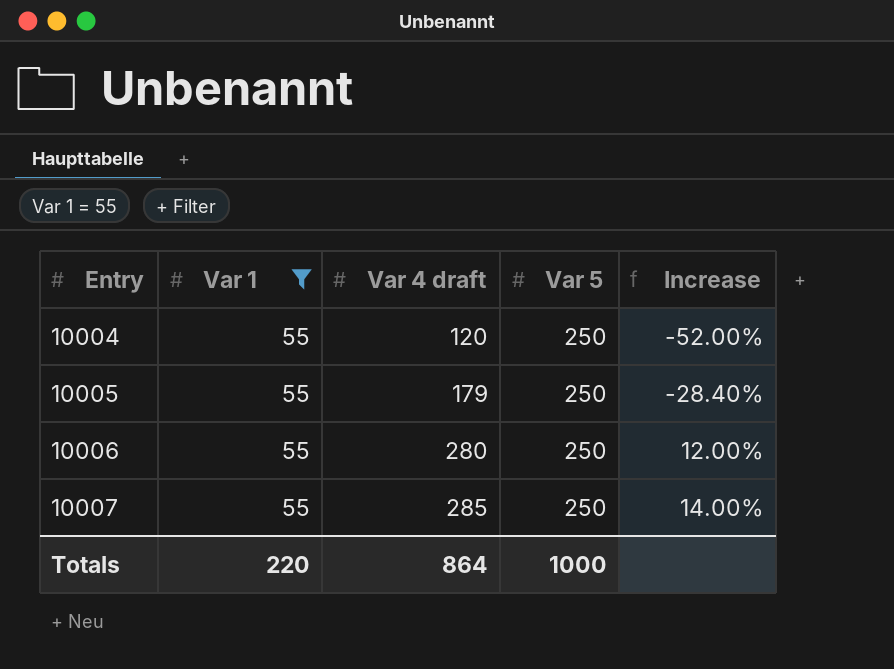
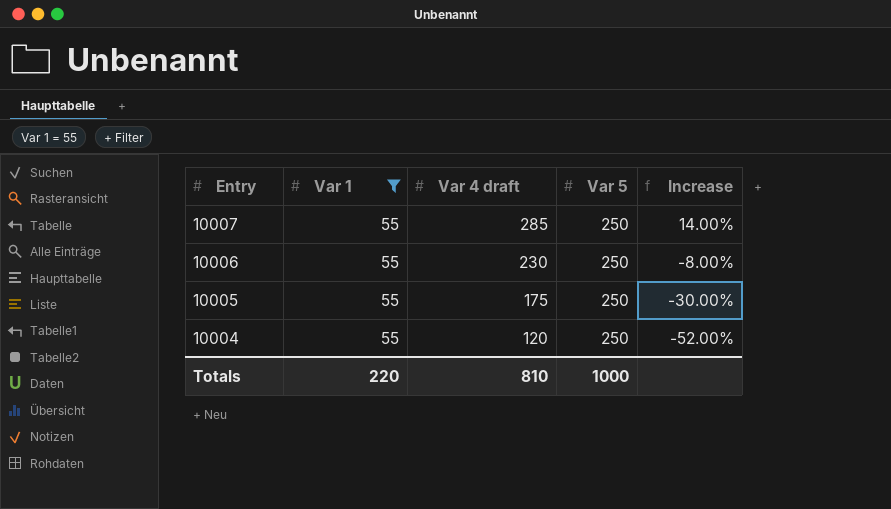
row order: Entry ascending -> Entry descending
10006 | Var 4 draft: 280 -> 230
10006 | Increase: 12.00% -> -8.00%
10005 | Var 4 draft: 179 -> 175
10005 | Increase: -28.40% -> -30.00%
Totals | Var 4 draft: 864 -> 810

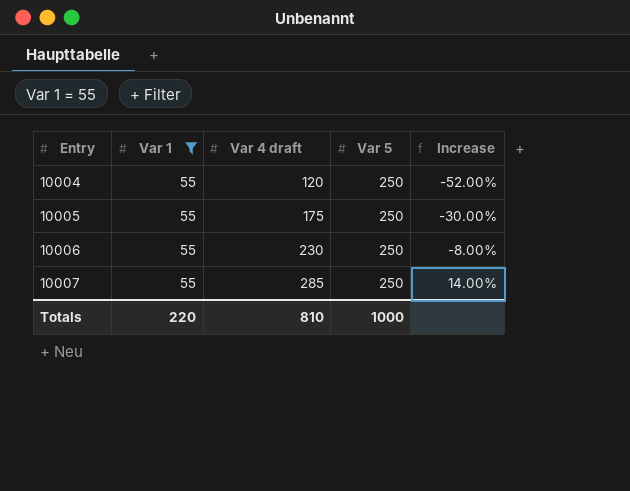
row order: Entry descending -> Entry ascending

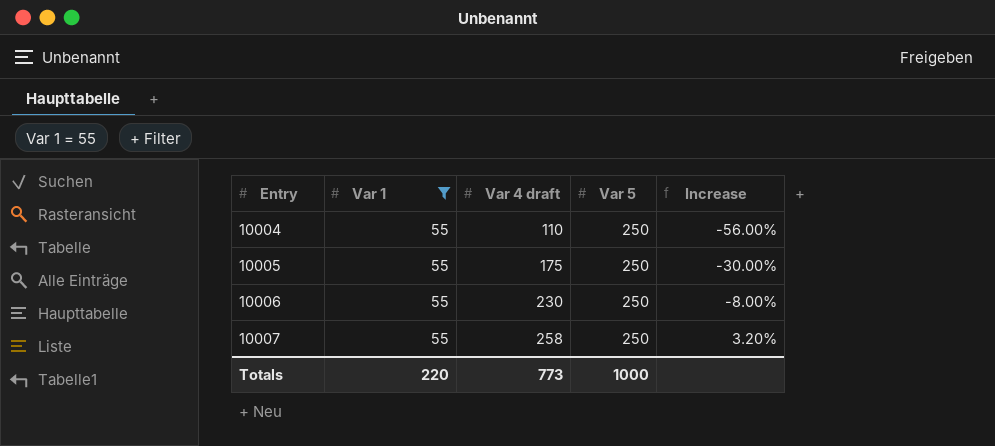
10004 | Var 4 draft: 120 -> 110
10004 | Increase: -52.00% -> -56.00%
10007 | Var 4 draft: 285 -> 258
10007 | Increase: 14.00% -> 3.20%
Totals | Var 4 draft: 810 -> 773

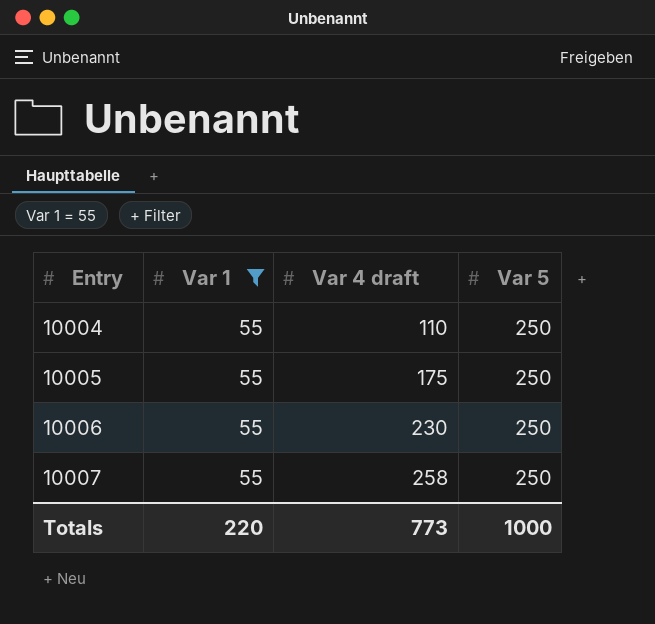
column Increase | formula: ([Var 4 draft] - [Var 5]) / [Var 5] -> none

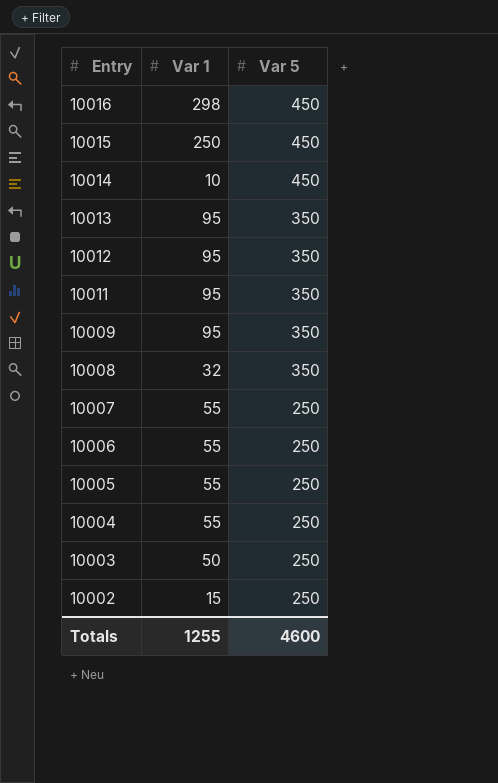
filter: Var 1 = 55 -> none
row order: Entry ascending -> Entry descending
column Var 4 draft | position: 3 -> none
Totals | Var 1: 220 -> 1255
Totals | Var 5: 1000 -> 4600

